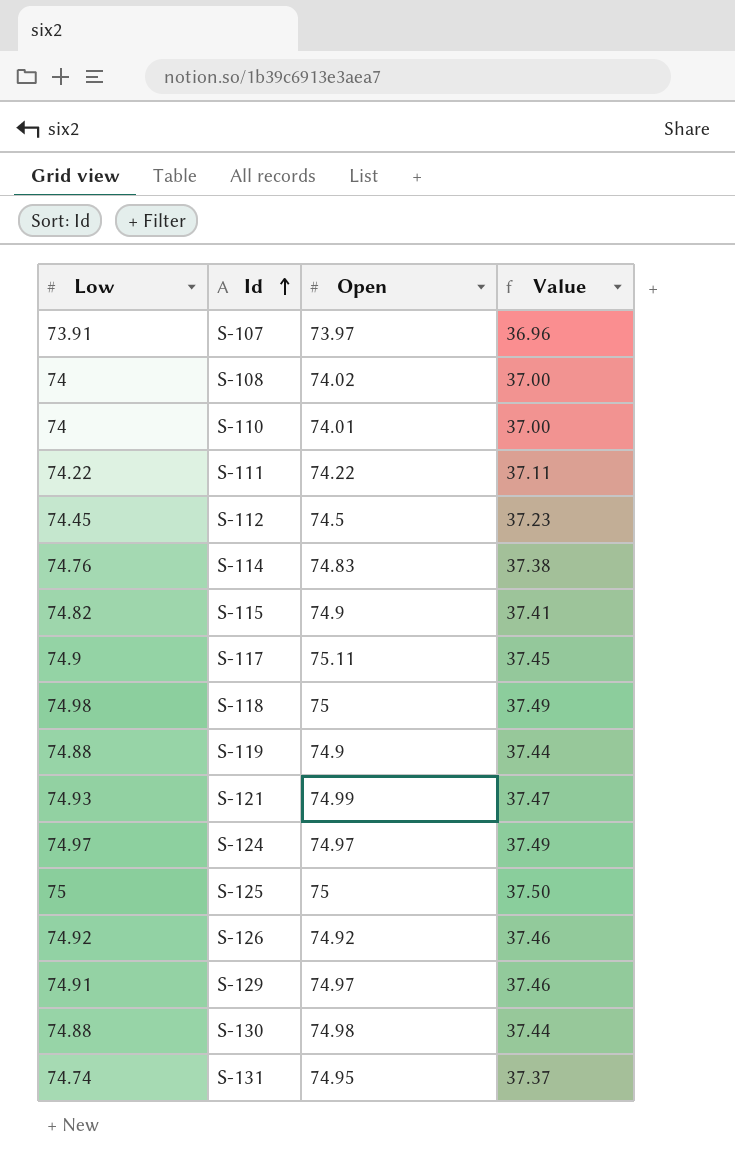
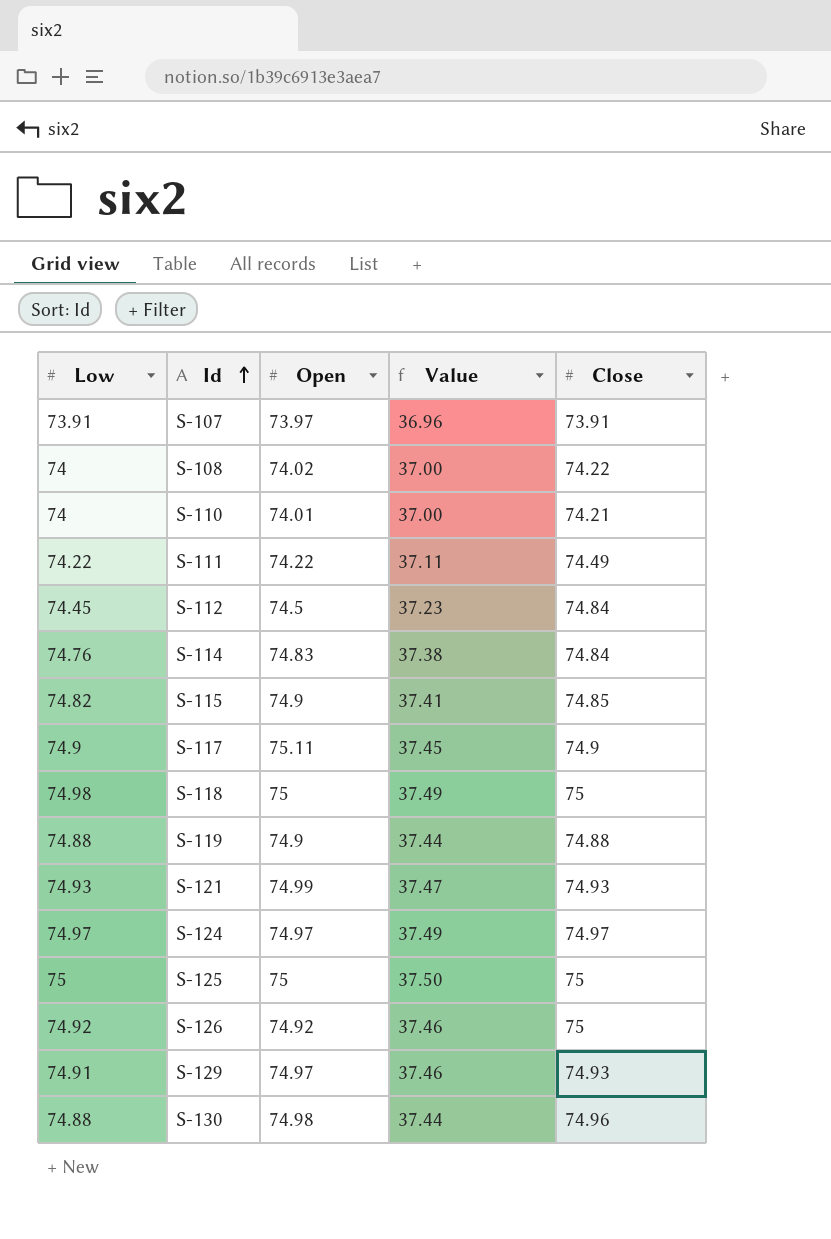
column Close | position: none -> 5
row S-131: 74.74 | 74.95 | 37.37 -> none

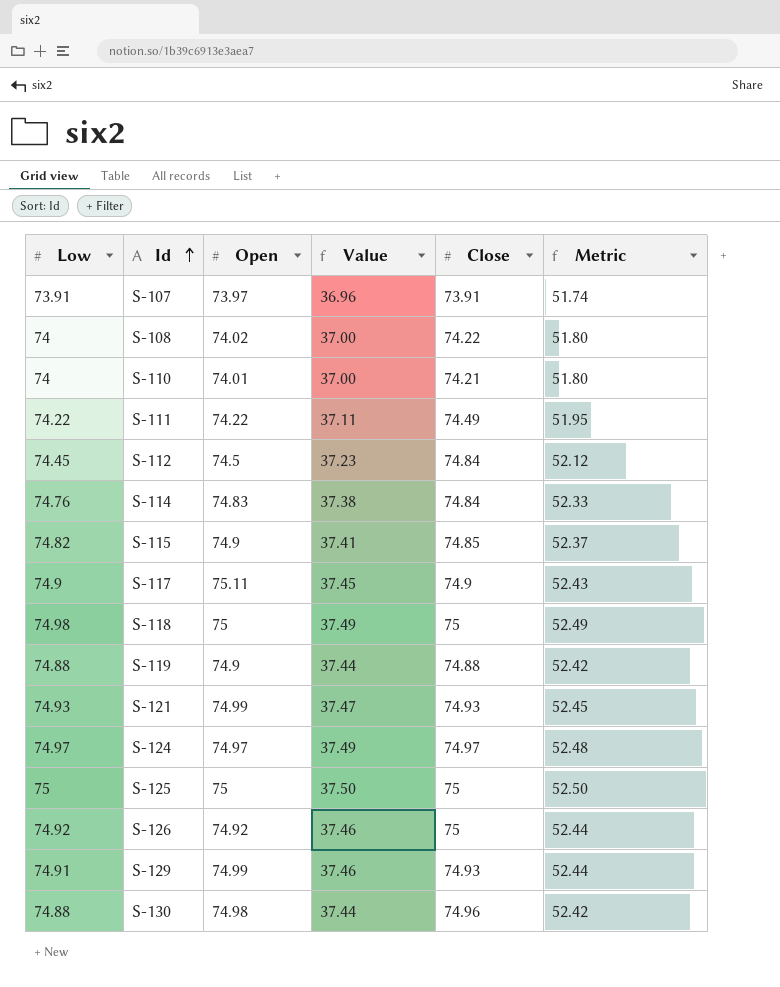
column Metric | formula: none -> [Low] * 0.7
S-129 | Open: 74.97 -> 74.99

